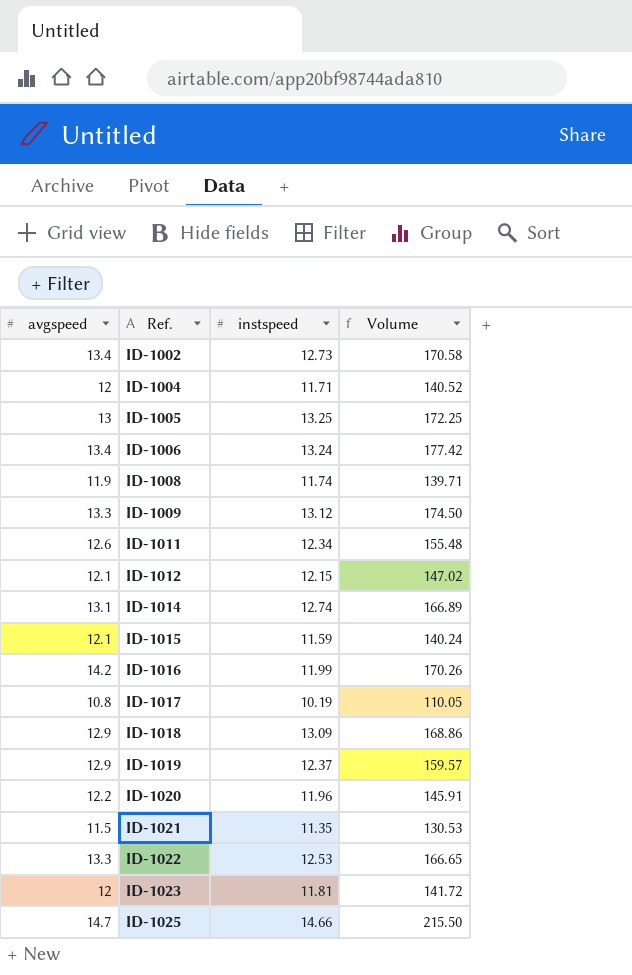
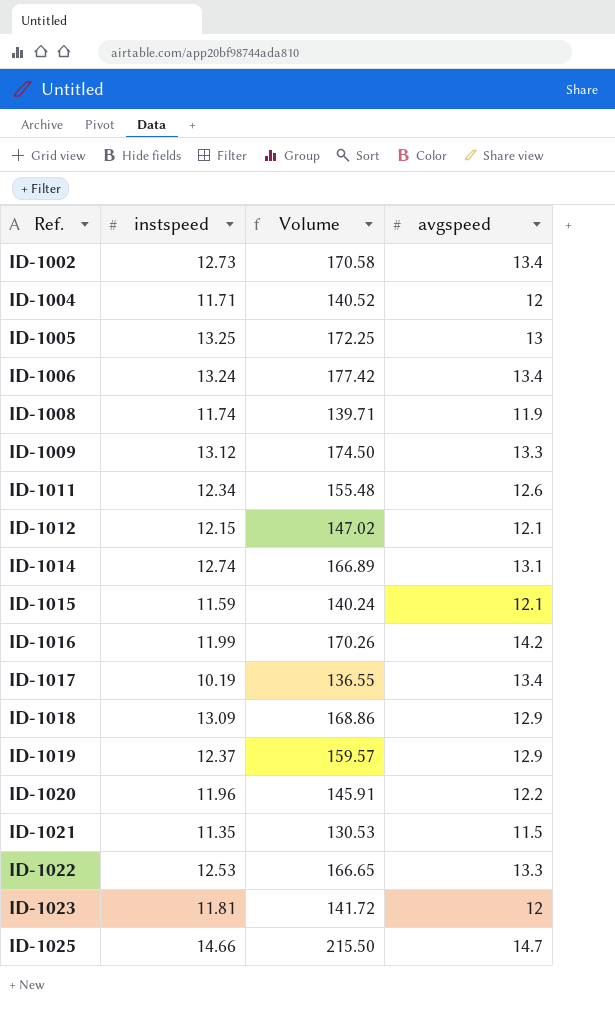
column avgspeed | position: 1 -> 4
ID-1017 | Volume: 110.05 -> 136.55
ID-1017 | avgspeed: 10.8 -> 13.4

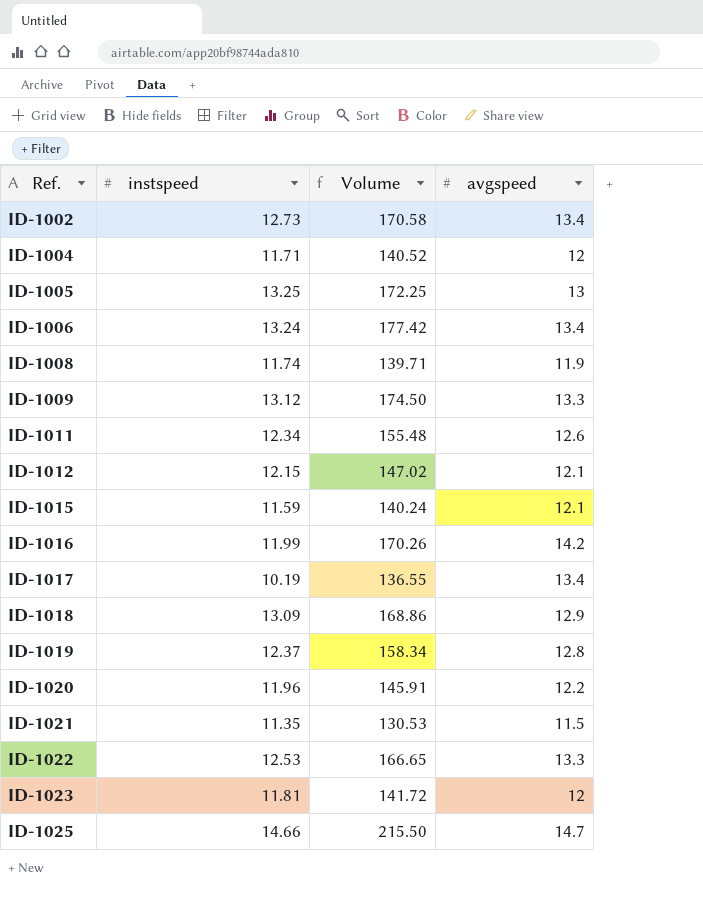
row ID-1014: 12.74 | 166.89 | 13.1 -> none
ID-1019 | Volume: 159.57 -> 158.34
ID-1019 | avgspeed: 12.9 -> 12.8

